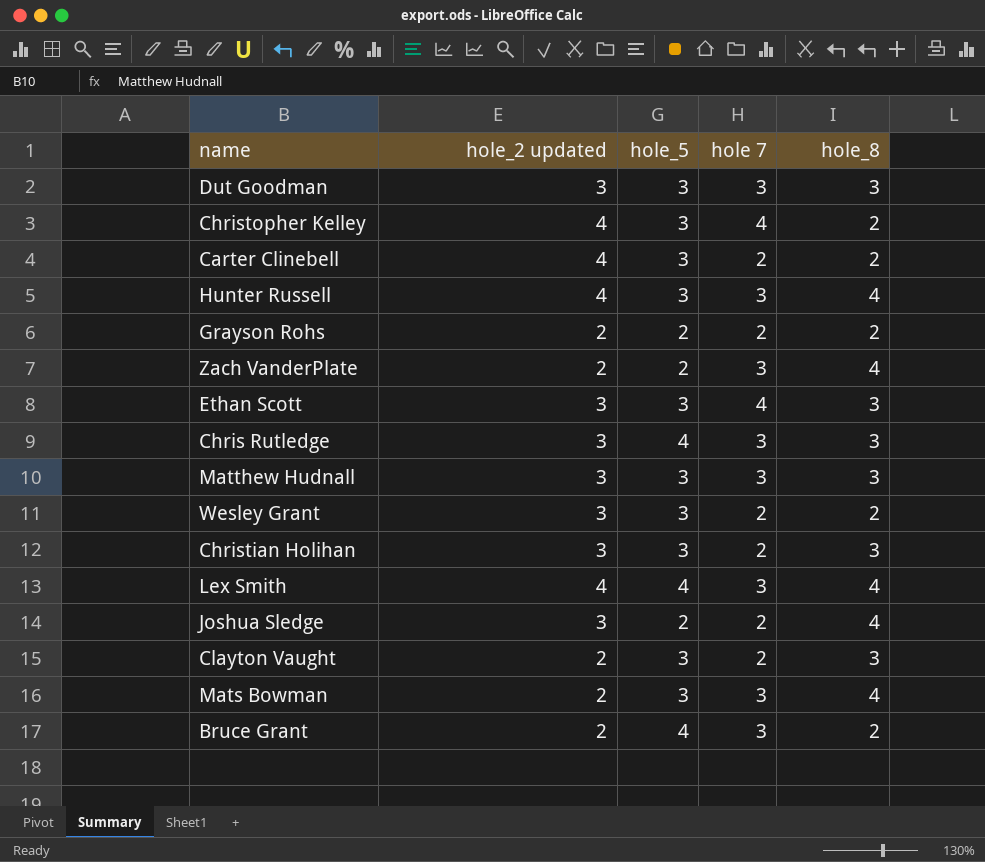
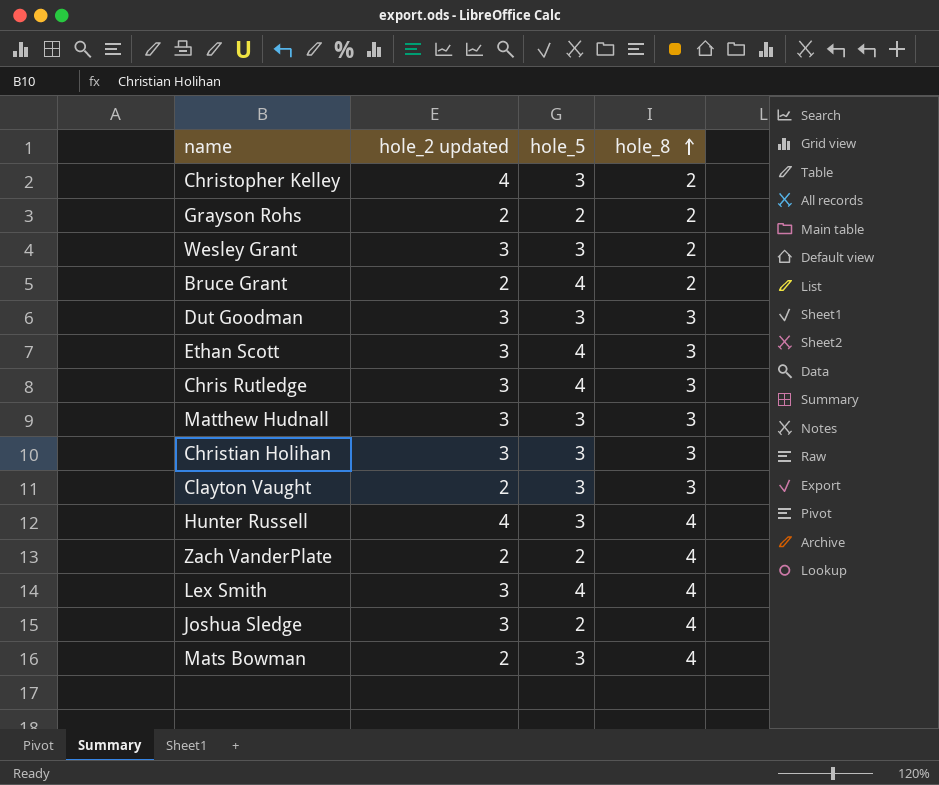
row order: none -> hole_8 ascending
column hole 7 | position: 4 -> none
row Carter Clinebell: 4 | 3 | 2 | 2 -> none
Ethan Scott | hole_5: 3 -> 4
Lex Smith | hole_2 updated: 4 -> 3

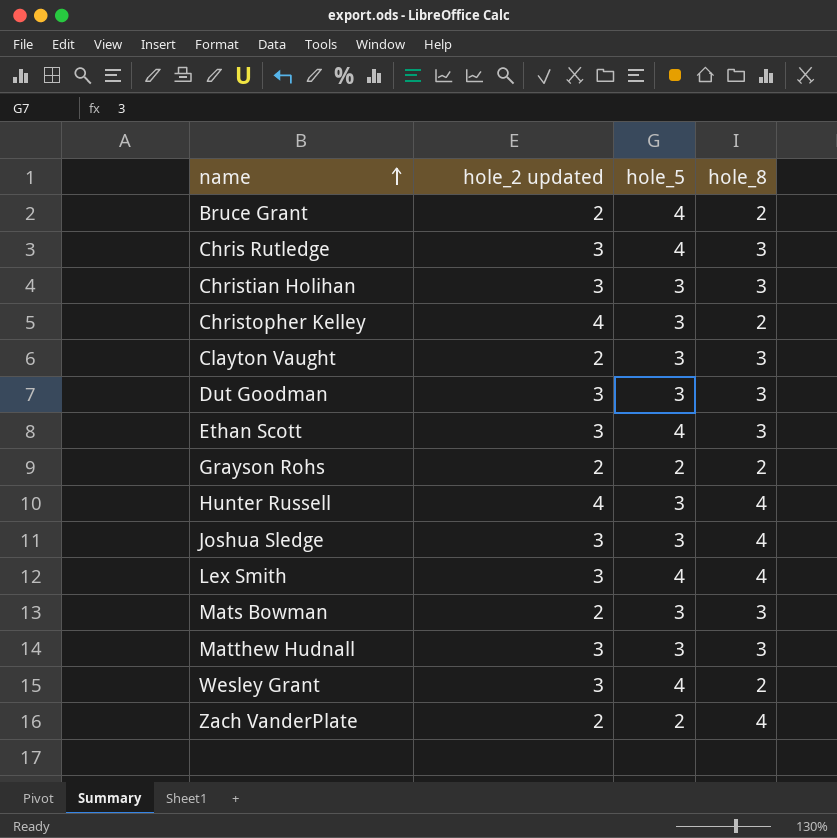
row order: hole_8 ascending -> name ascending
Joshua Sledge | hole_5: 2 -> 3
Mats Bowman | hole_8: 4 -> 3
Wesley Grant | hole_5: 3 -> 4

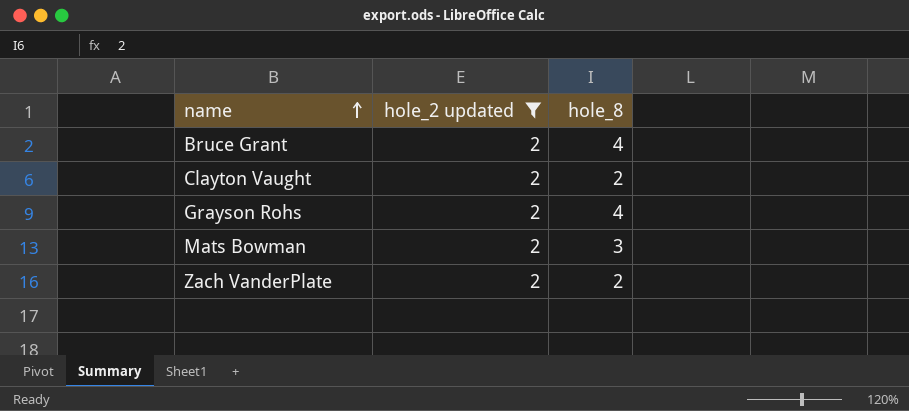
filter: none -> hole_2 updated = 2
column hole_5 | position: 3 -> none
Bruce Grant | hole_8: 2 -> 4
Clayton Vaught | hole_8: 3 -> 2
Grayson Rohs | hole_8: 2 -> 4
Zach VanderPlate | hole_8: 4 -> 2

